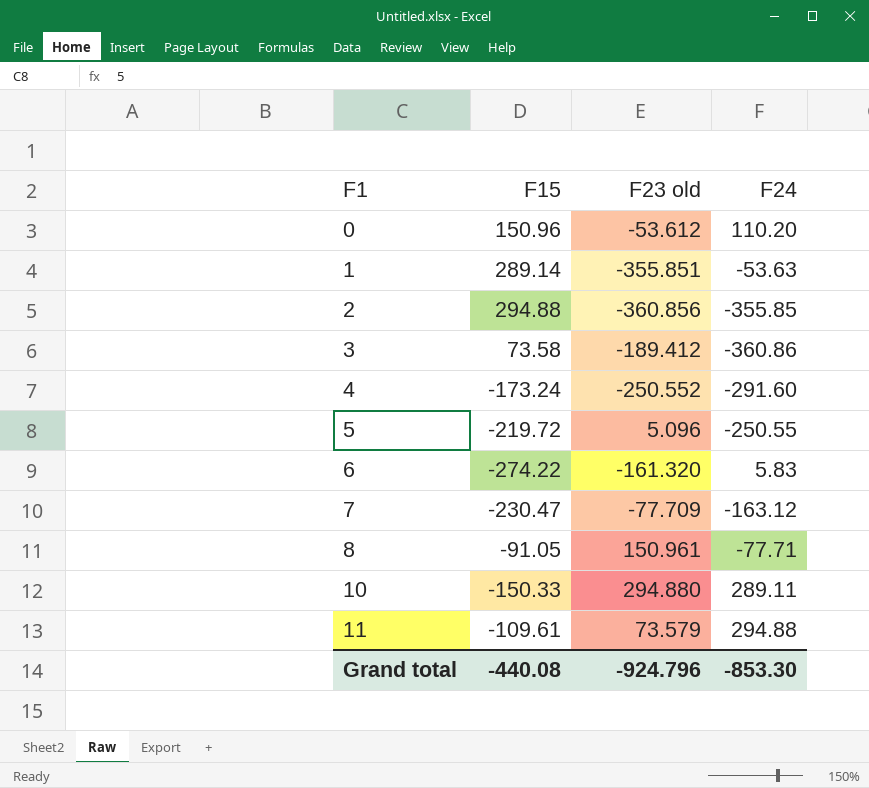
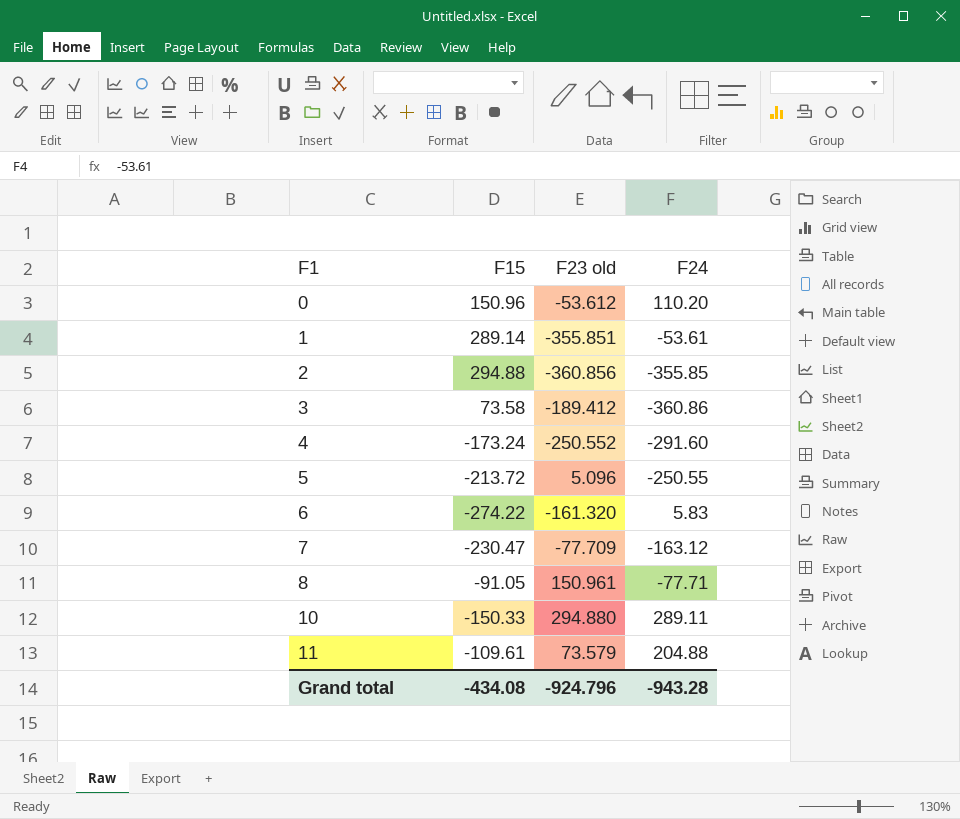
1 | F24: -53.63 -> -53.61
5 | F15: -219.72 -> -213.72
11 | F24: 294.88 -> 204.88
Grand total | F15: -440.08 -> -434.08
Grand total | F24: -853.30 -> -943.28

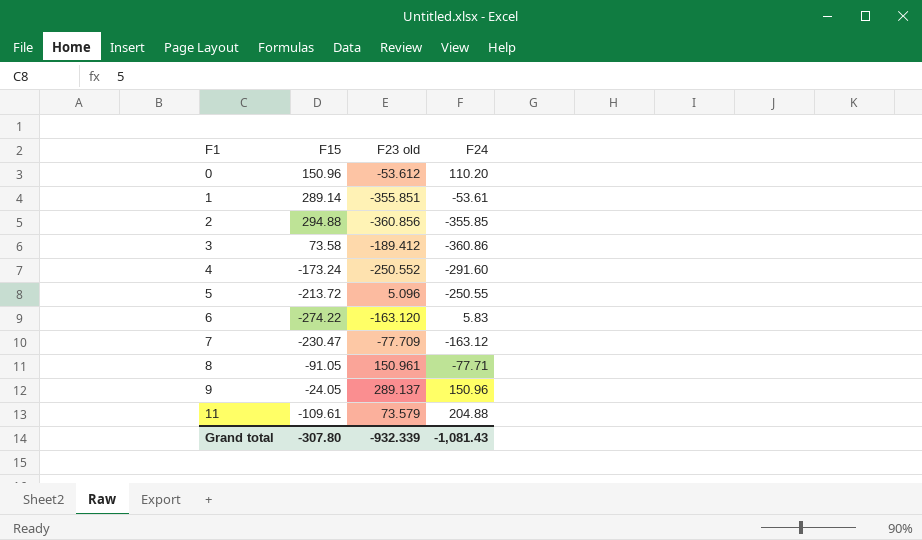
row 10: -150.33 | 294.880 | 289.11 -> none
6 | F23 old: -161.320 -> -163.120
row 9: none -> -24.05 | 289.137 | 150.96
Grand total | F15: -434.08 -> -307.80
Grand total | F23 old: -924.796 -> -932.339
Grand total | F24: -943.28 -> -1,081.43

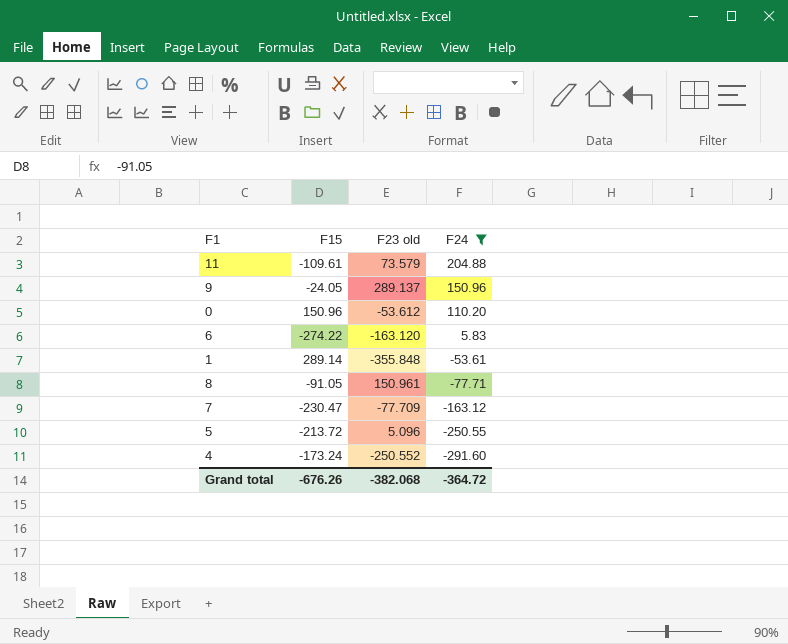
filter: none -> F24 >= -291.60
row order: F1 ascending -> F24 descending
1 | F23 old: -355.851 -> -355.848
Grand total | F15: -307.80 -> -676.26
Grand total | F23 old: -932.339 -> -382.068
Grand total | F24: -1,081.43 -> -364.72

